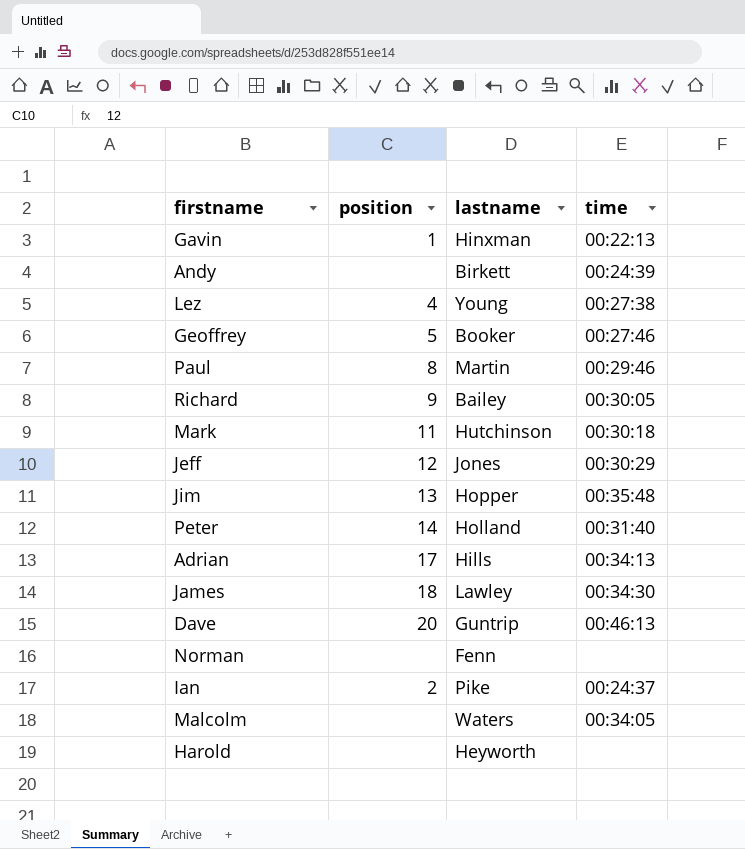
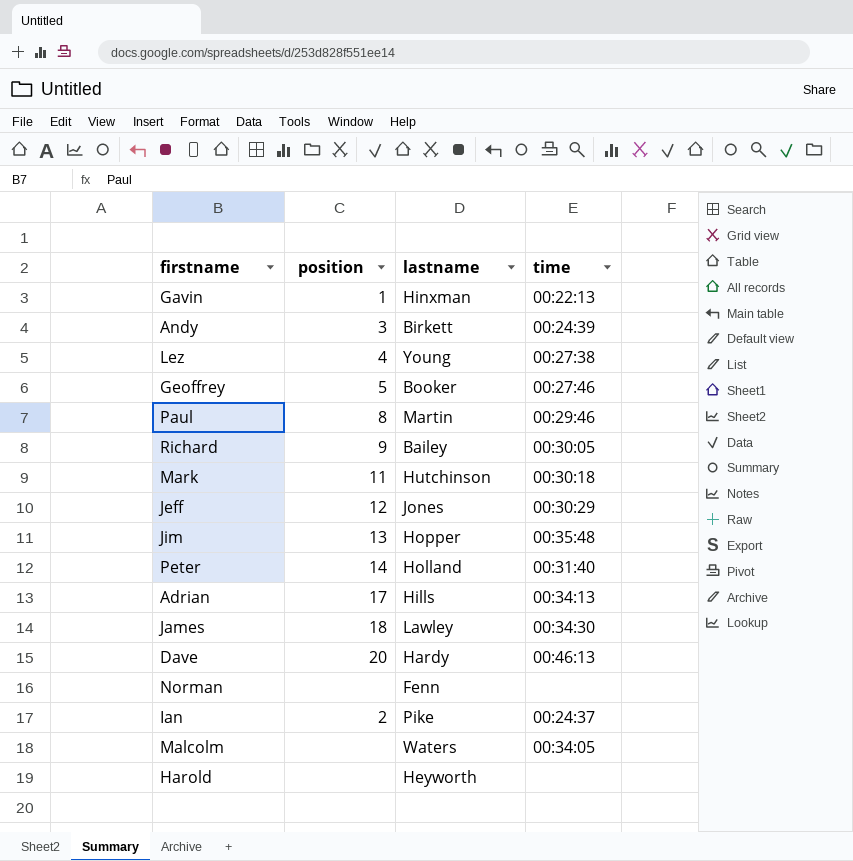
Andy | position: none -> 3
Dave | lastname: Guntrip -> Hardy

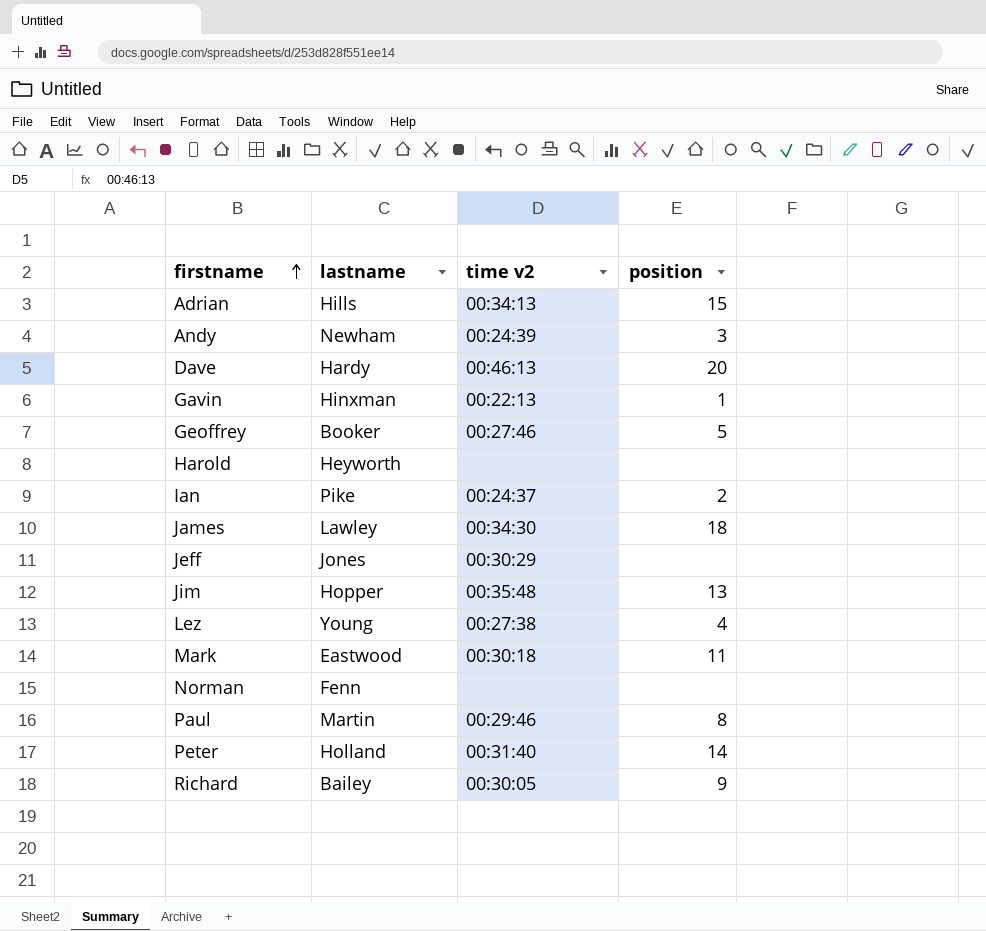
row order: none -> firstname ascending
column name: time -> time v2
column position | position: 2 -> 4
row Malcolm: none | Waters | 00:34:05 -> none
Adrian | position: 17 -> 15
Andy | lastname: Birkett -> Newham
Jeff | position: 12 -> none
Mark | lastname: Hutchinson -> Eastwood

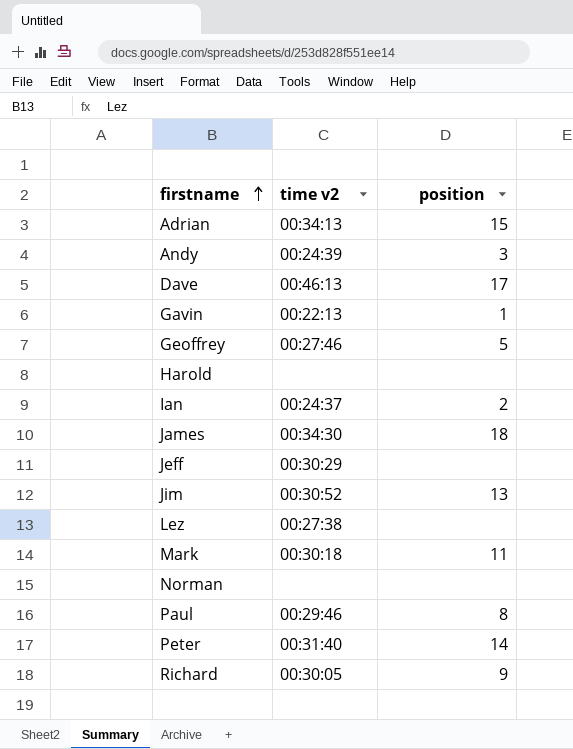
column lastname | position: 2 -> none
Dave | position: 20 -> 17
Jim | time v2: 00:35:48 -> 00:30:52
Lez | position: 4 -> none

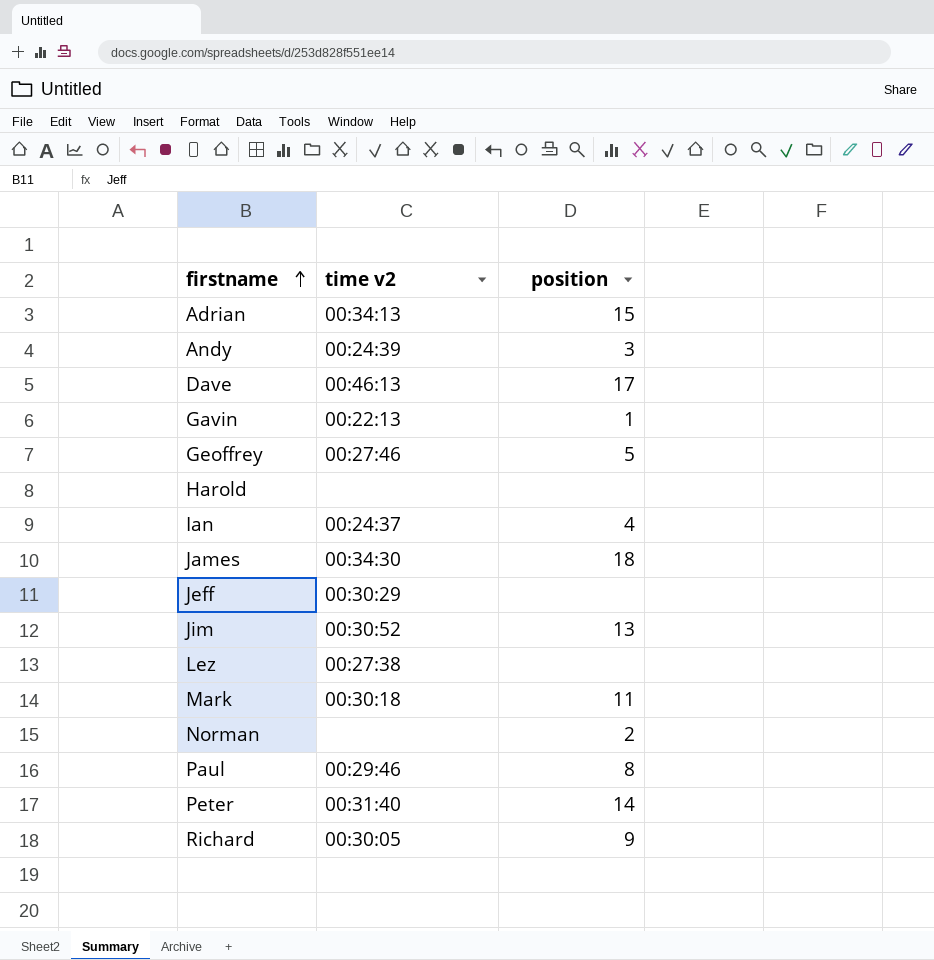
Ian | position: 2 -> 4
Norman | position: none -> 2

